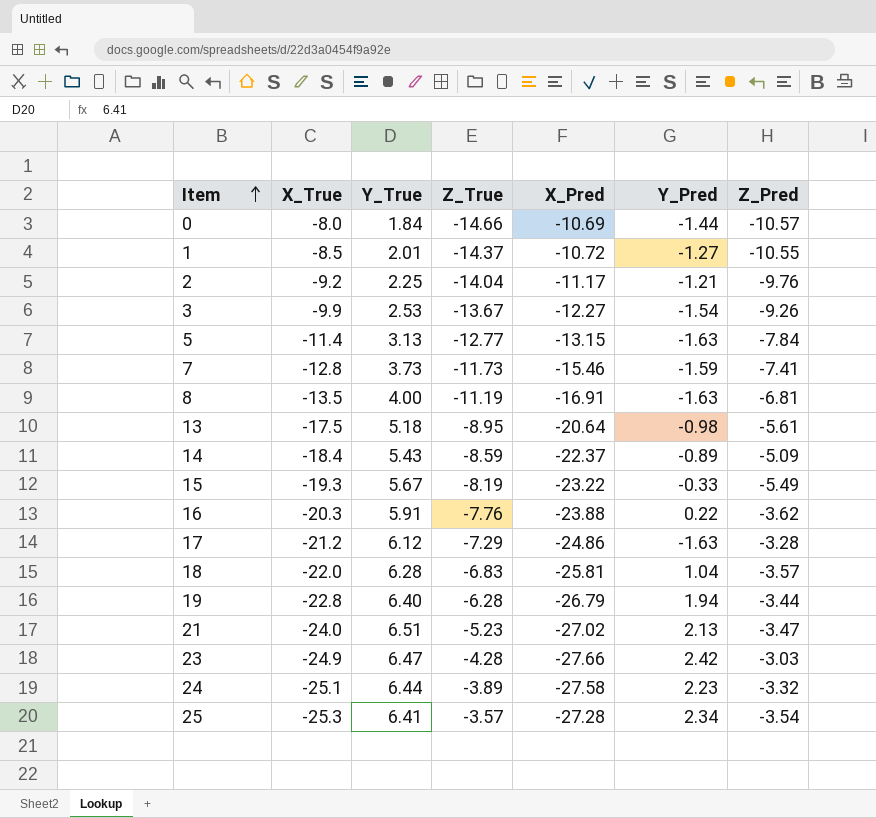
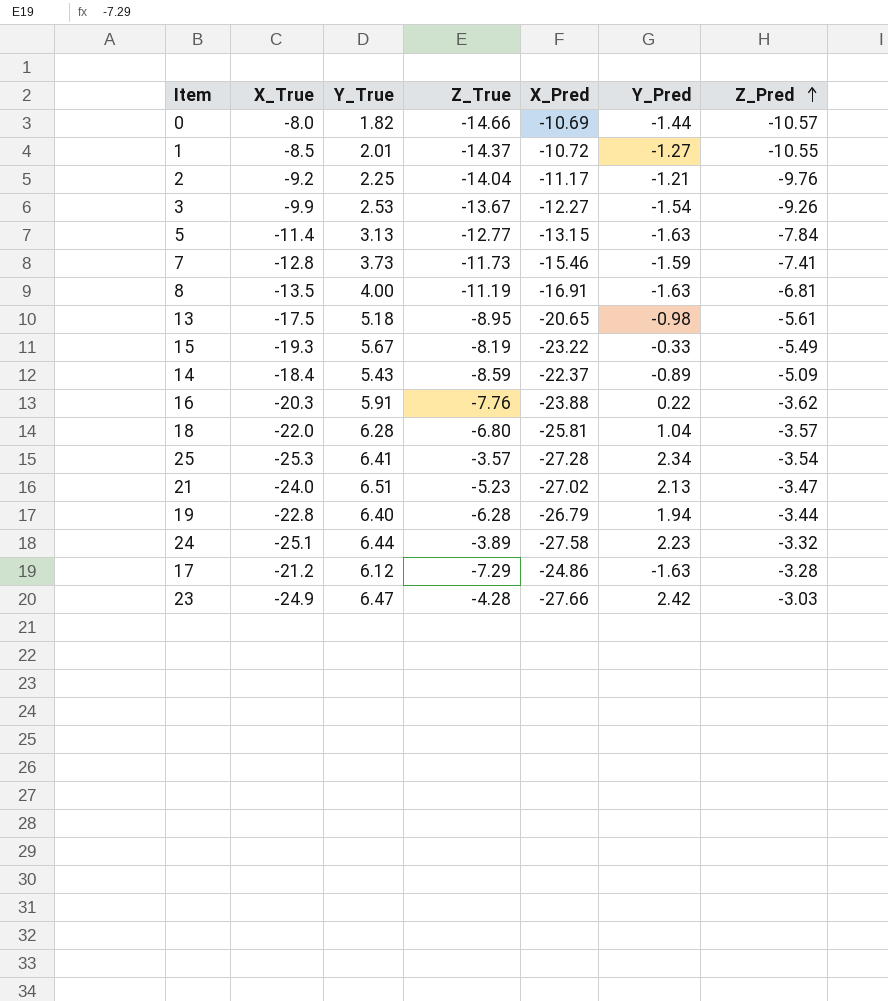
row order: Item ascending -> Z_Pred ascending
0 | Y_True: 1.84 -> 1.82
13 | X_Pred: -20.64 -> -20.65
18 | Z_True: -6.83 -> -6.80

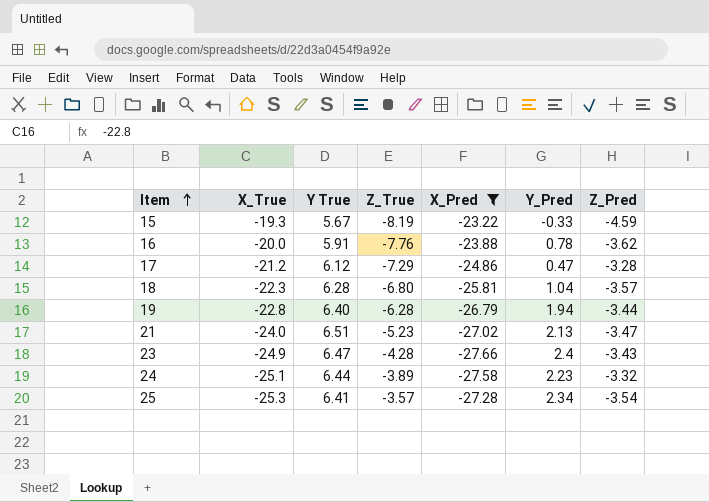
filter: none -> X_Pred <= -23.22
row order: Z_Pred ascending -> Item ascending
column name: Y_True -> Y True
15 | Z_Pred: -5.49 -> -4.59
16 | X_True: -20.3 -> -20.0
16 | Y_Pred: 0.22 -> 0.78
17 | Y_Pred: -1.63 -> 0.47
18 | X_True: -22.0 -> -22.3
23 | Y_Pred: 2.42 -> 2.4
23 | Z_Pred: -3.03 -> -3.43

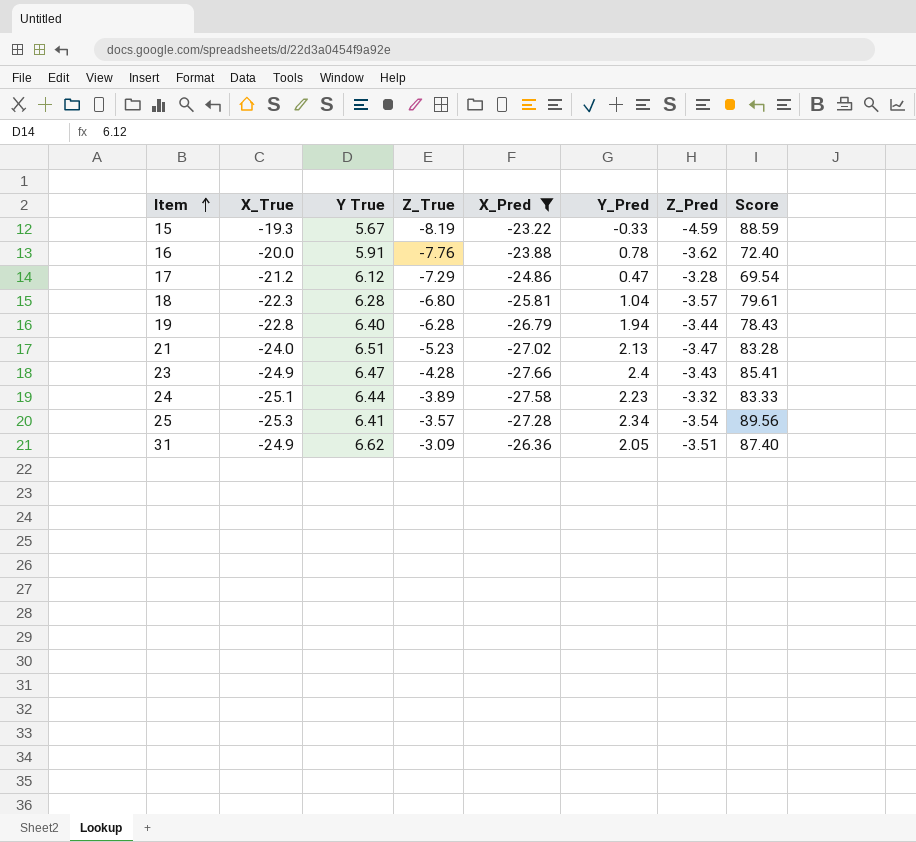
column Score | formula: none -> [X_True] * [Z_Pred]
row 31: none -> -24.9 | 6.62 | -3.09 | -26.36 | 2.05 | -3.51 | 87.40

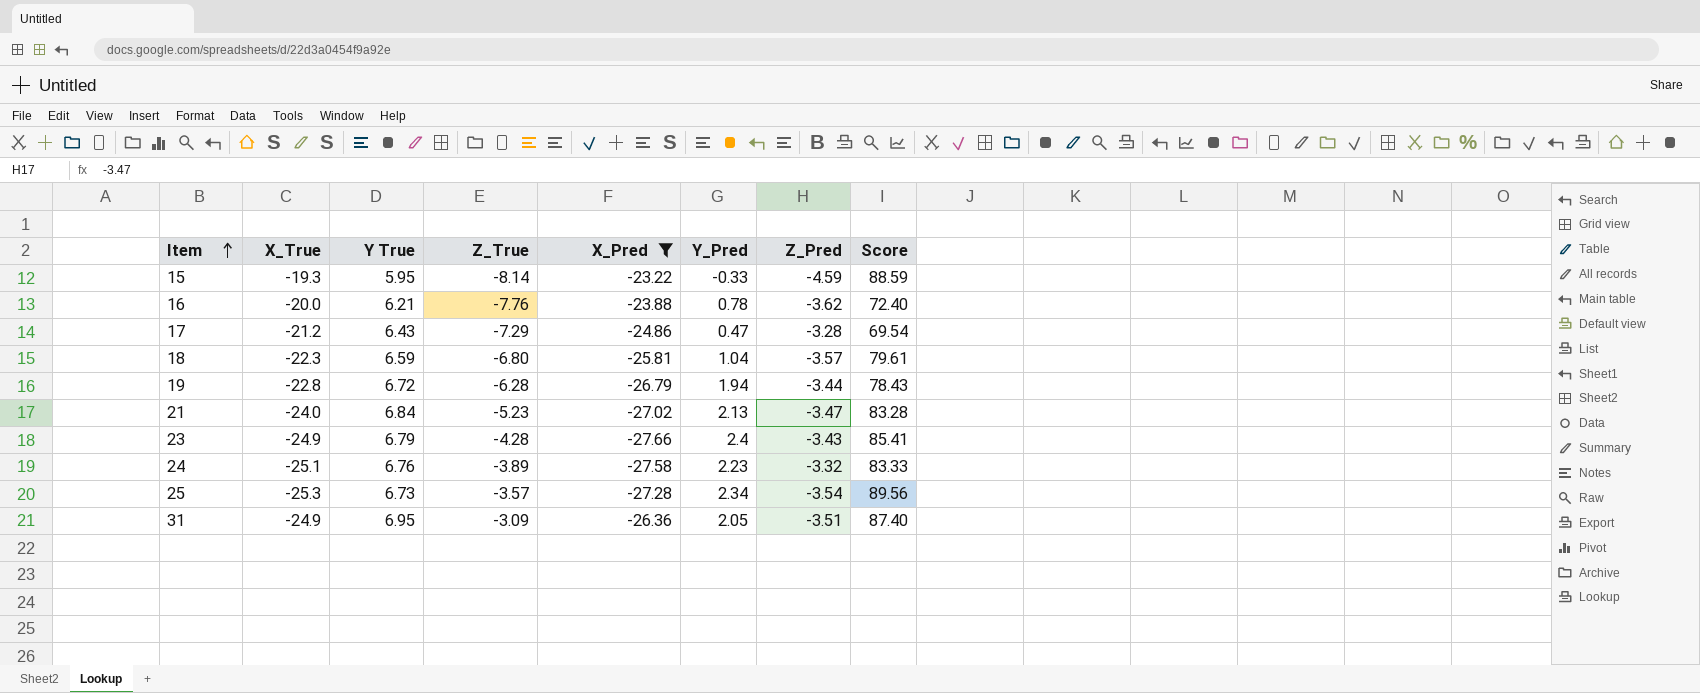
15 | Y True: 5.67 -> 5.95
15 | Z_True: -8.19 -> -8.14
16 | Y True: 5.91 -> 6.21
17 | Y True: 6.12 -> 6.43
18 | Y True: 6.28 -> 6.59
19 | Y True: 6.40 -> 6.72
21 | Y True: 6.51 -> 6.84
23 | Y True: 6.47 -> 6.79
24 | Y True: 6.44 -> 6.76
25 | Y True: 6.41 -> 6.73
31 | Y True: 6.62 -> 6.95

